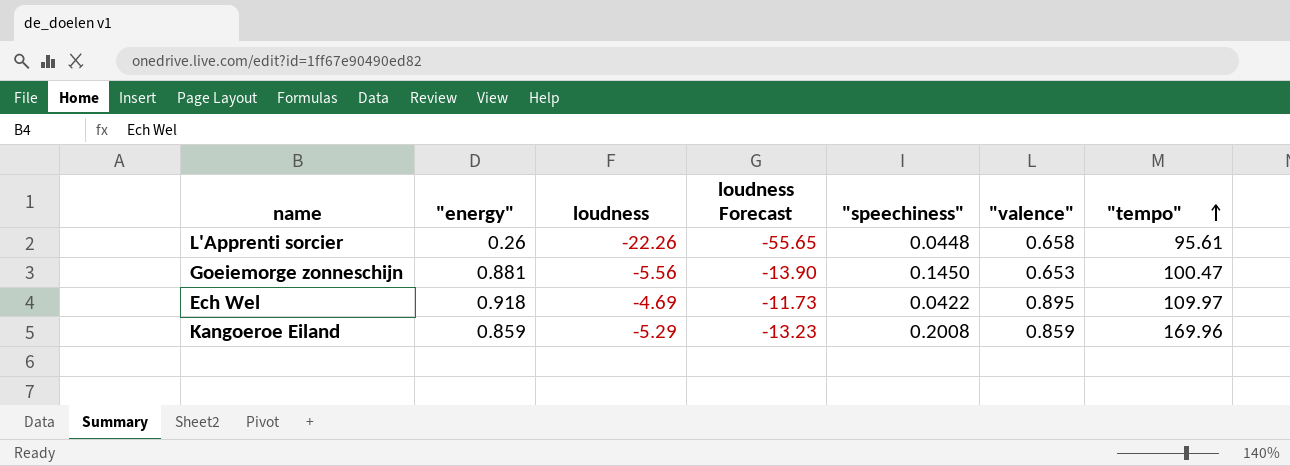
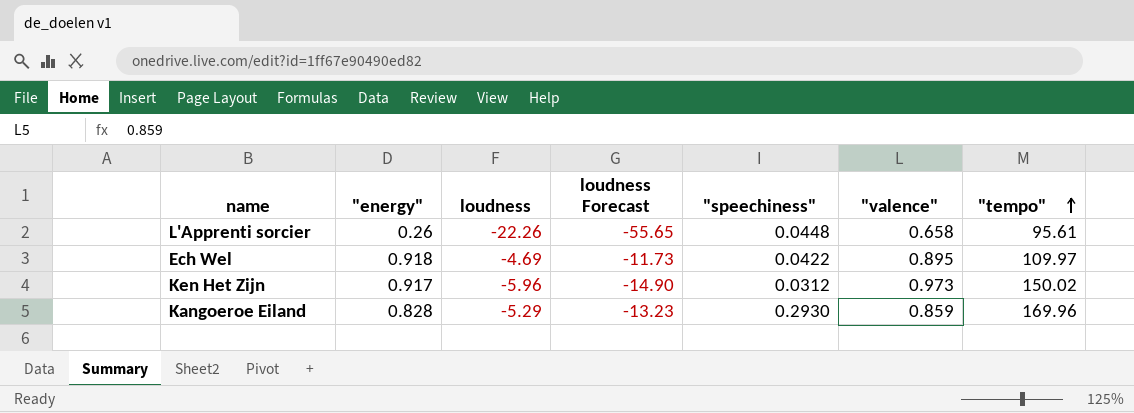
row Goeiemorge zonneschijn: 0.881 | -5.56 | -13.90 | 0.1450 | 0.653 | 100.47 -> none
row Ken Het Zijn: none -> 0.917 | -5.96 | -14.90 | 0.0312 | 0.973 | 150.02
Kangoeroe Eiland | "energy": 0.859 -> 0.828
Kangoeroe Eiland | "speechiness": 0.2008 -> 0.2930

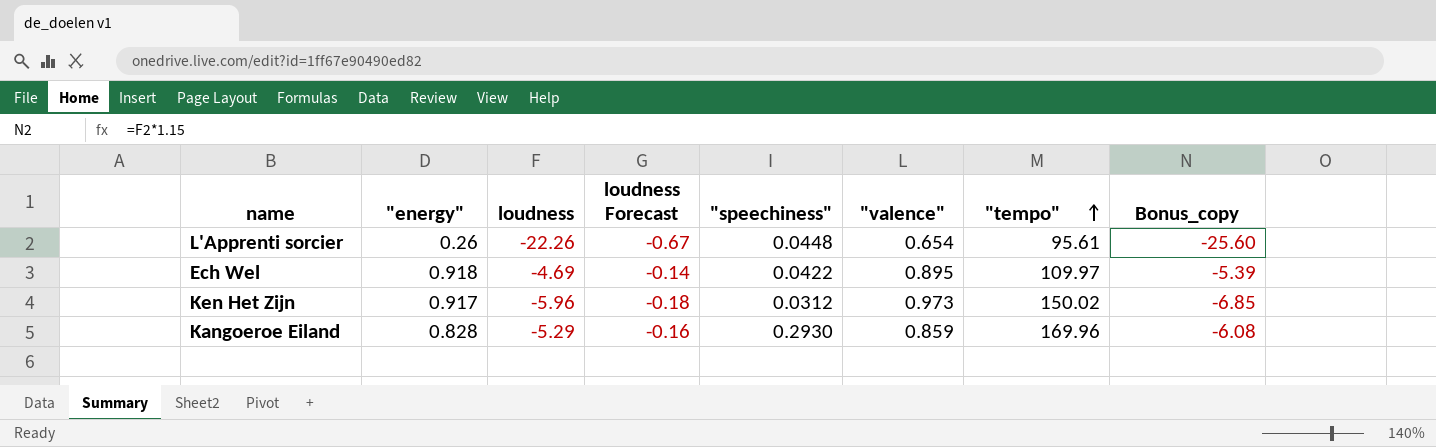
column loudness Forecast | formula: [loudness] * 2.5 -> [loudness] * 0.03
column Bonus_copy | formula: none -> [loudness] * 1.15
L'Apprenti sorcier | "valence": 0.658 -> 0.654

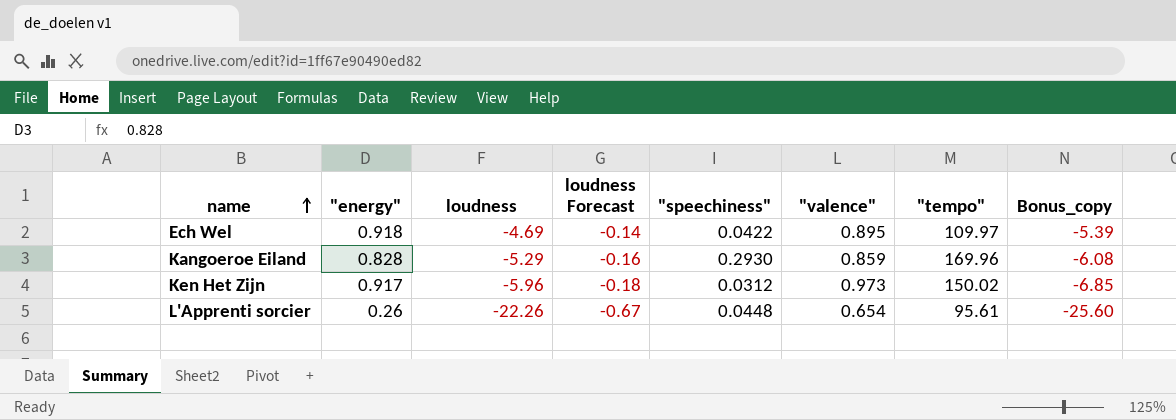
row order: "tempo" ascending -> name ascending

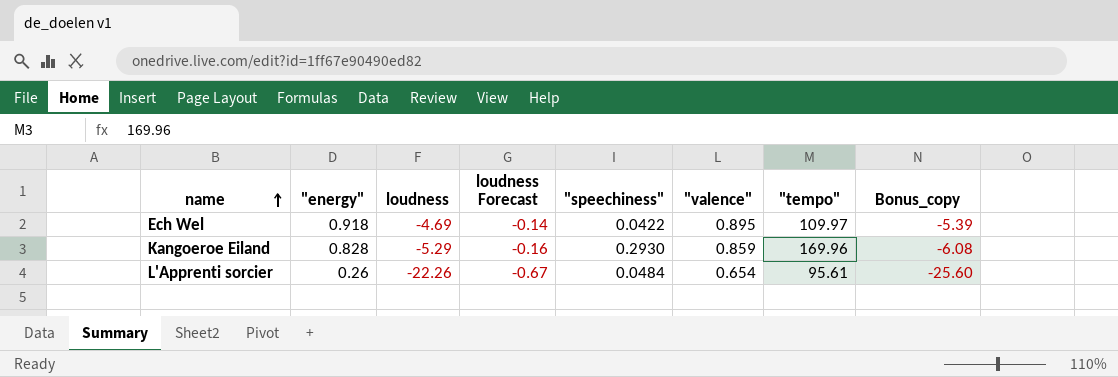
row Ken Het Zijn: 0.917 | -5.96 | -0.18 | 0.0312 | 0.973 | 150.02 | -6.85 -> none
L'Apprenti sorcier | "speechiness": 0.0448 -> 0.0484

